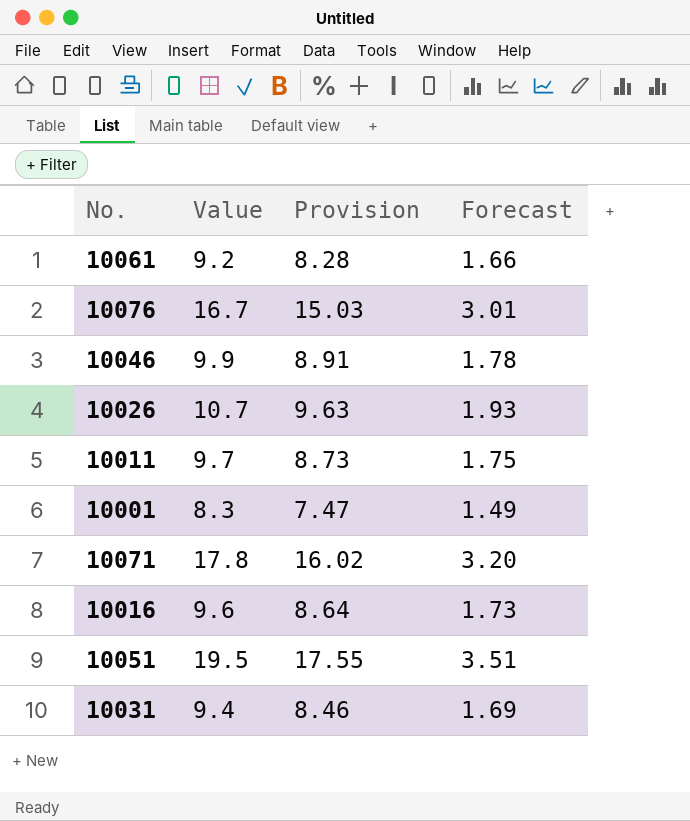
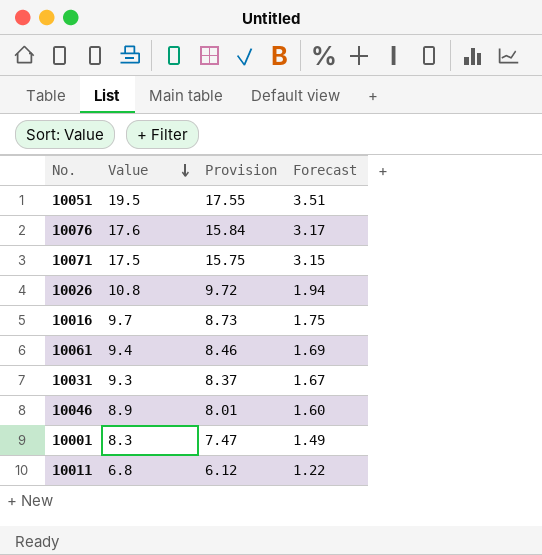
row order: none -> Value descending
10076 | Value: 16.7 -> 17.6
10076 | Provision: 15.03 -> 15.84
10076 | Forecast: 3.01 -> 3.17
10071 | Value: 17.8 -> 17.5
10071 | Provision: 16.02 -> 15.75
10071 | Forecast: 3.20 -> 3.15
10026 | Value: 10.7 -> 10.8
10026 | Provision: 9.63 -> 9.72
10026 | Forecast: 1.93 -> 1.94
10016 | Value: 9.6 -> 9.7
10016 | Provision: 8.64 -> 8.73
10016 | Forecast: 1.73 -> 1.75
10061 | Value: 9.2 -> 9.4
10061 | Provision: 8.28 -> 8.46
10061 | Forecast: 1.66 -> 1.69
10031 | Value: 9.4 -> 9.3
10031 | Provision: 8.46 -> 8.37
10031 | Forecast: 1.69 -> 1.67
10046 | Value: 9.9 -> 8.9
10046 | Provision: 8.91 -> 8.01
10046 | Forecast: 1.78 -> 1.60
10011 | Value: 9.7 -> 6.8
10011 | Provision: 8.73 -> 6.12
10011 | Forecast: 1.75 -> 1.22

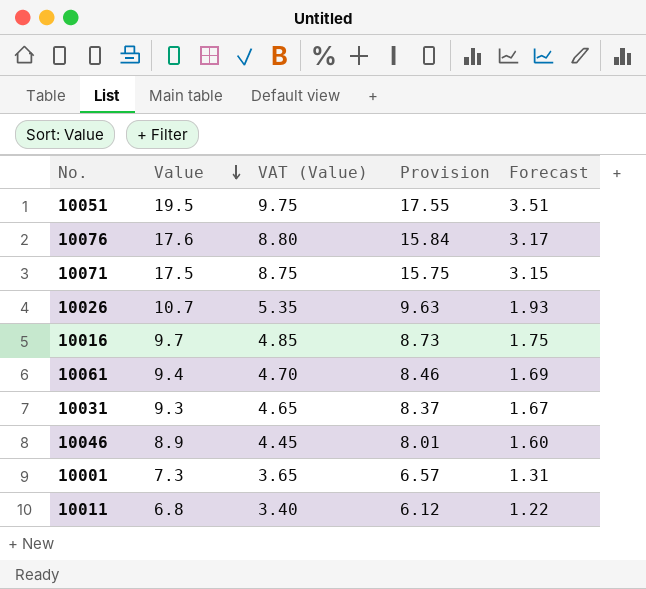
column VAT (Value) | formula: none -> [Value] * 0.5
10026 | Value: 10.8 -> 10.7
10026 | Provision: 9.72 -> 9.63
10026 | Forecast: 1.94 -> 1.93
10001 | Value: 8.3 -> 7.3
10001 | Provision: 7.47 -> 6.57
10001 | Forecast: 1.49 -> 1.31

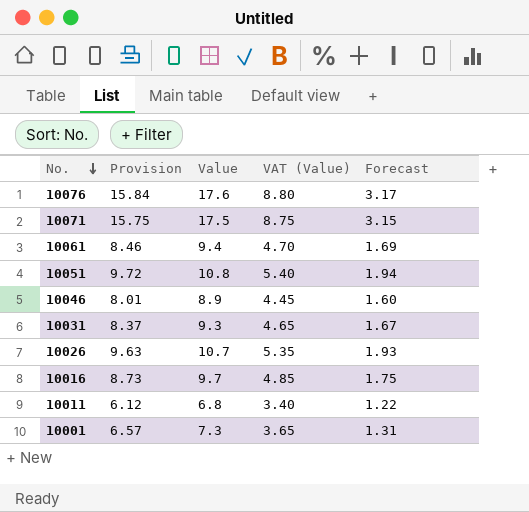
row order: Value descending -> No. descending
column Provision | position: 4 -> 2
10051 | Provision: 17.55 -> 9.72
10051 | Value: 19.5 -> 10.8
10051 | VAT (Value): 9.75 -> 5.40
10051 | Forecast: 3.51 -> 1.94

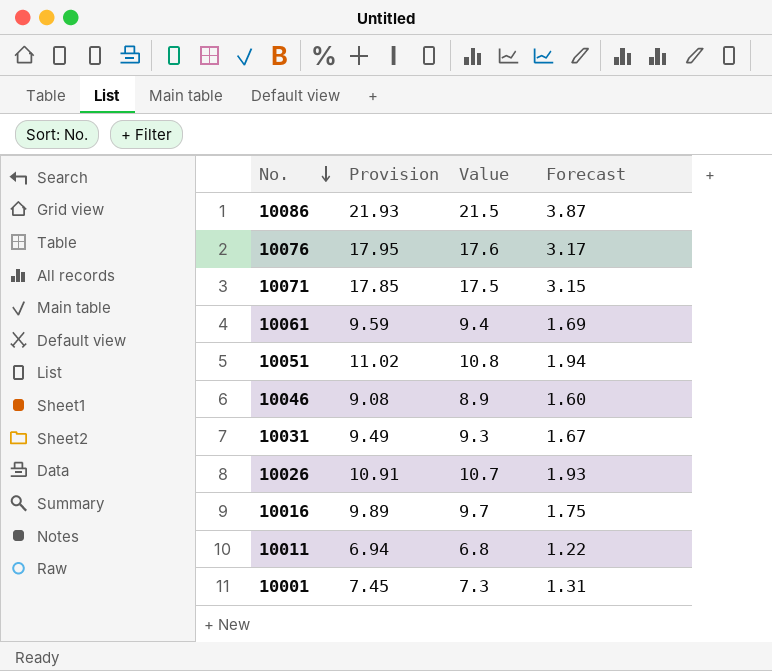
column VAT (Value) | formula: [Value] * 0.5 -> none
column Provision | formula: [Value] * 0.9 -> [Value] * 1.02
row 10086: none -> 21.93 | 21.5 | 3.87

